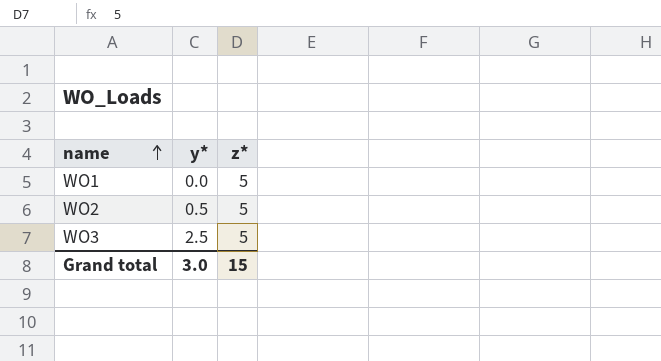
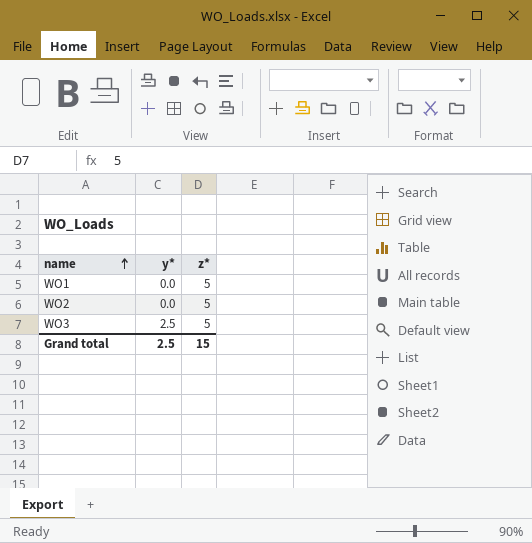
WO2 | y*: 0.5 -> 0.0
Grand total | y*: 3.0 -> 2.5

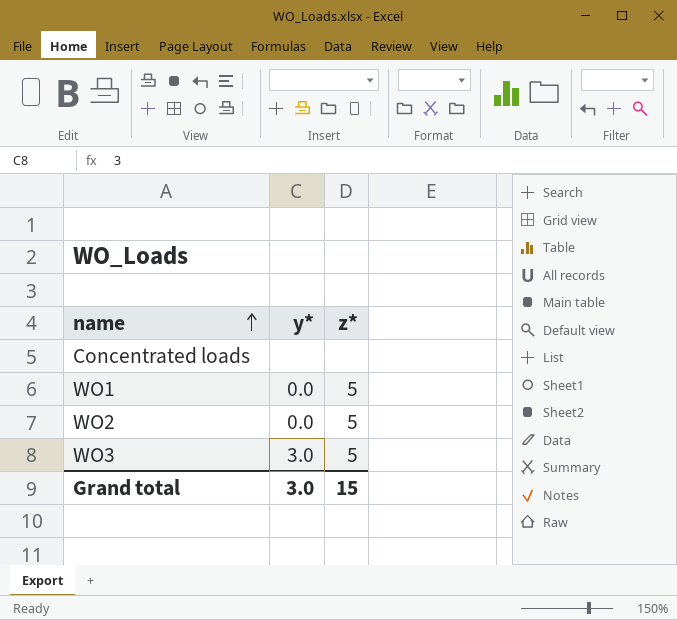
row Concentrated loads: none -> none | none
WO3 | y*: 2.5 -> 3.0
Grand total | y*: 2.5 -> 3.0

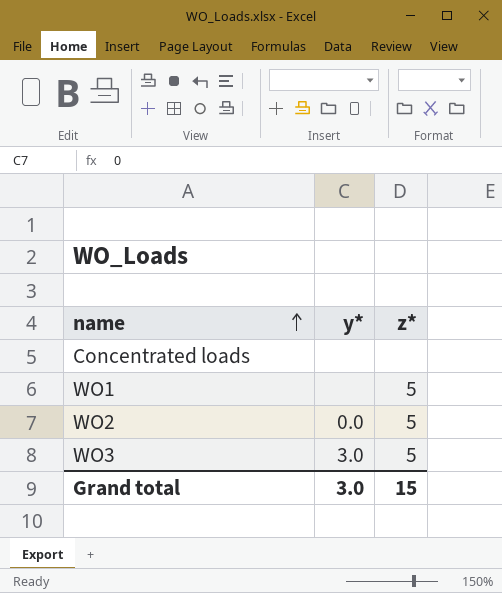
WO1 | y*: 0.0 -> none

